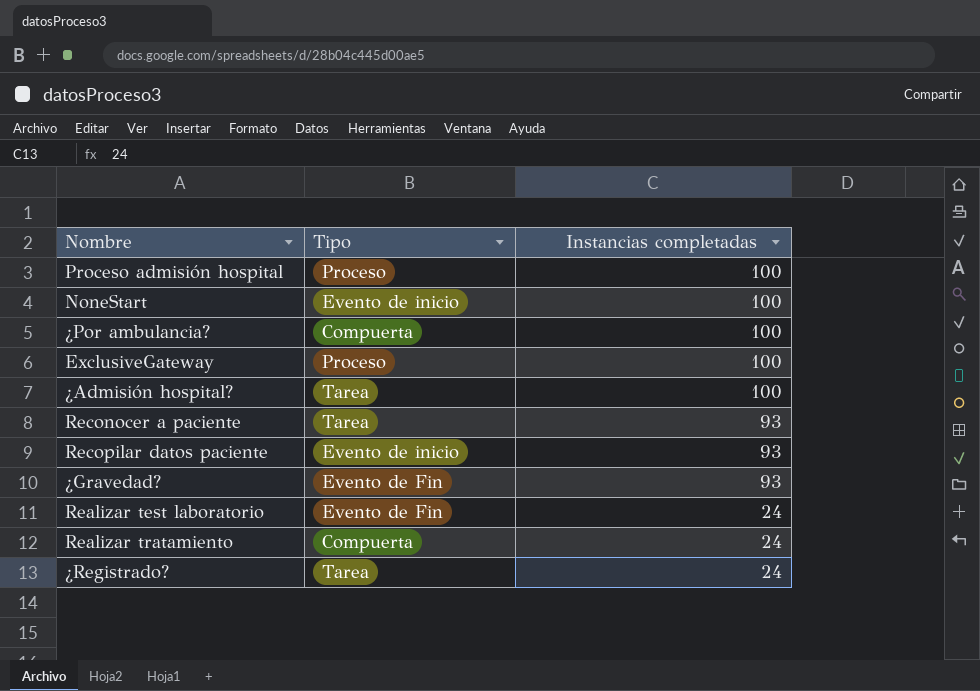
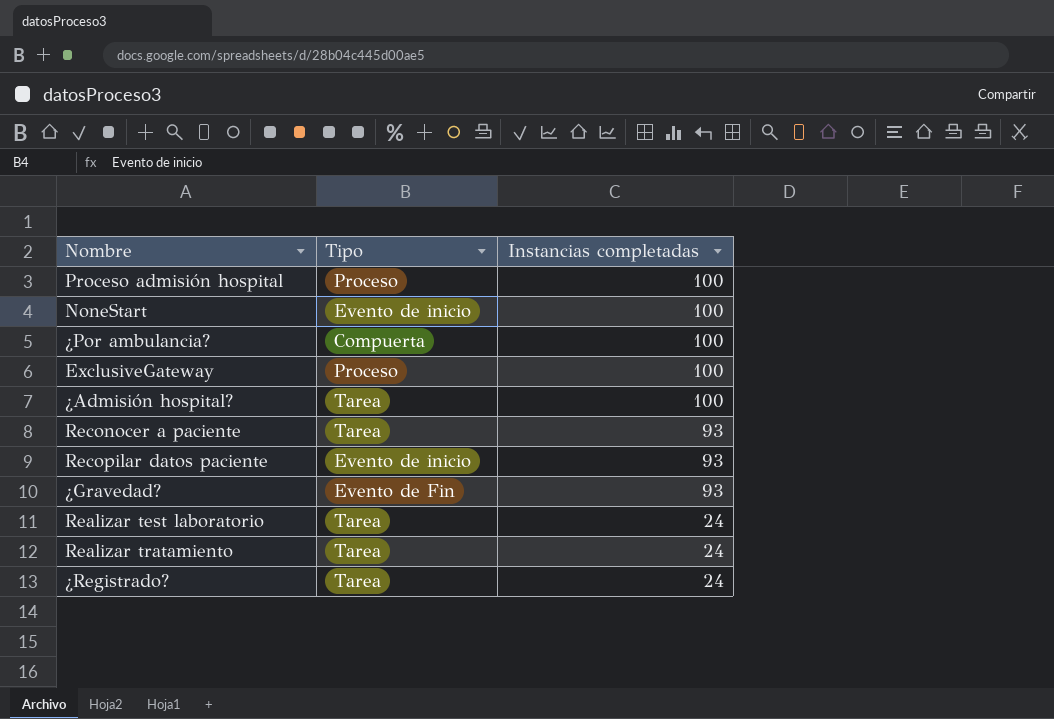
Realizar test laboratorio | Tipo: Evento de Fin -> Tarea
Realizar tratamiento | Tipo: Compuerta -> Tarea

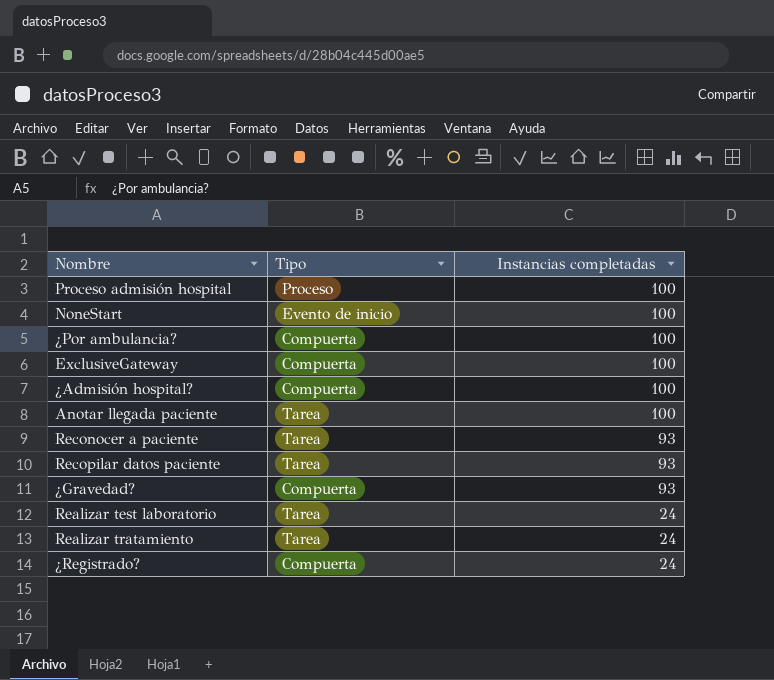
ExclusiveGateway | Tipo: Proceso -> Compuerta
¿Admisión hospital? | Tipo: Tarea -> Compuerta
row Anotar llegada paciente: none -> Tarea | 100
Recopilar datos paciente | Tipo: Evento de inicio -> Tarea
¿Gravedad? | Tipo: Evento de Fin -> Compuerta
¿Registrado? | Tipo: Tarea -> Compuerta

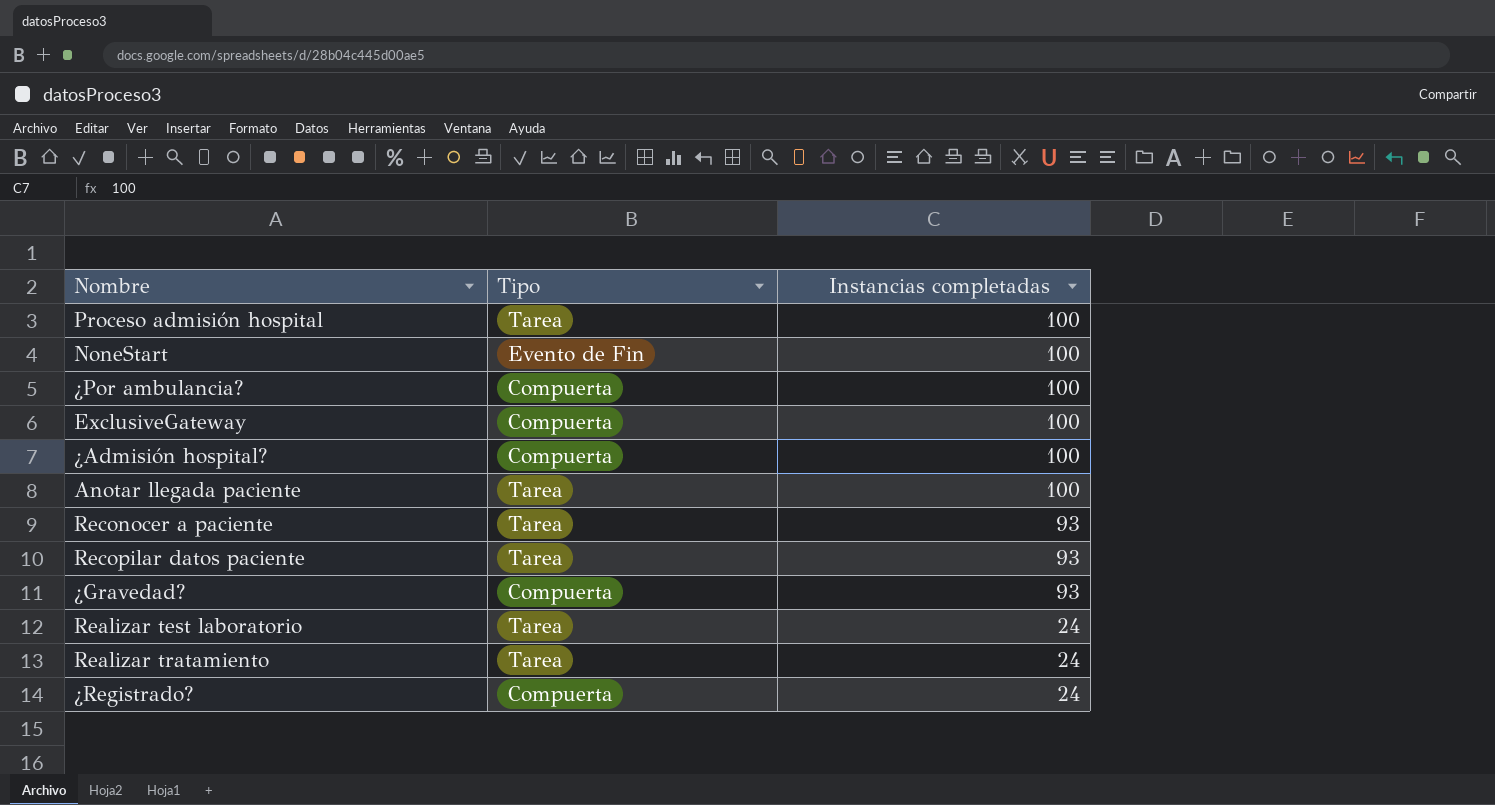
Proceso admisión hospital | Tipo: Proceso -> Tarea
NoneStart | Tipo: Evento de inicio -> Evento de Fin

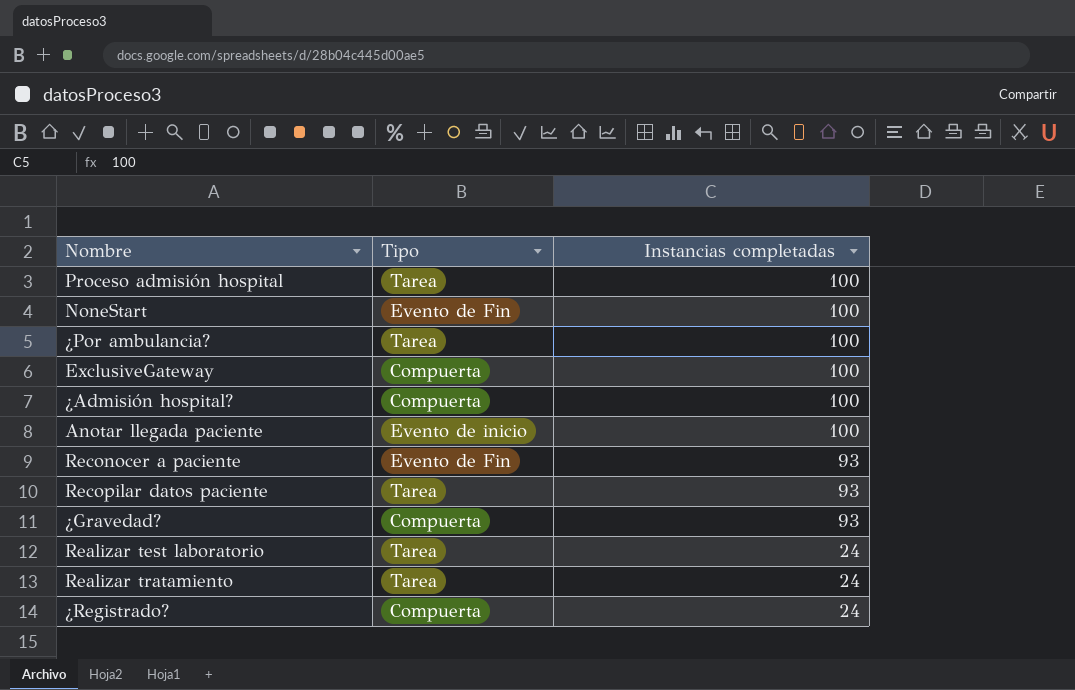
¿Por ambulancia? | Tipo: Compuerta -> Tarea
Anotar llegada paciente | Tipo: Tarea -> Evento de inicio
Reconocer a paciente | Tipo: Tarea -> Evento de Fin

